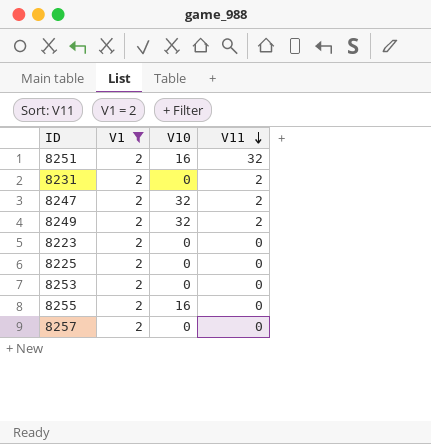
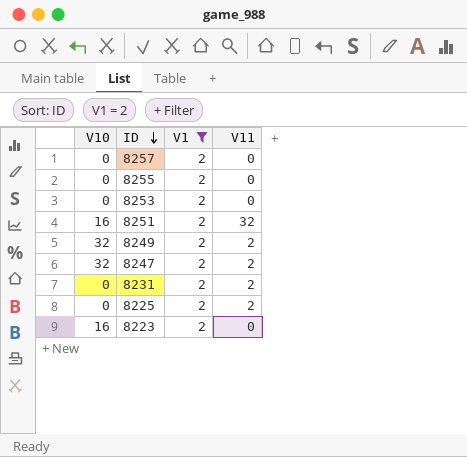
row order: V11 descending -> ID descending
column V10 | position: 3 -> 1
8255 | V10: 16 -> 0
8225 | V11: 0 -> 2
8223 | V10: 0 -> 16

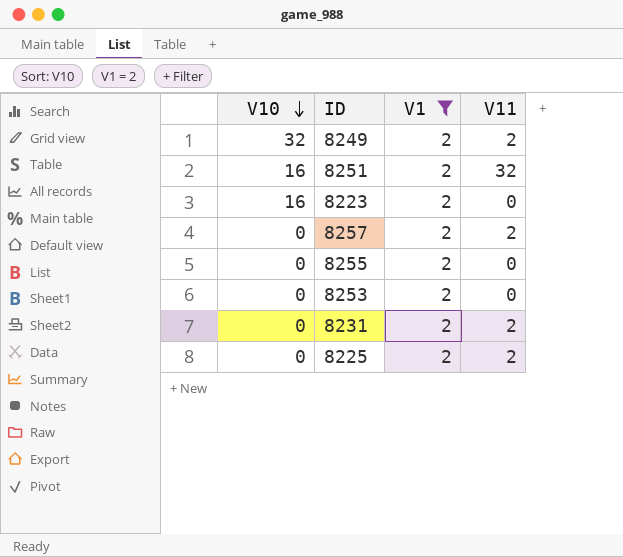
row order: ID descending -> V10 descending
row 8247: 32 | 2 | 2 -> none
8257 | V11: 0 -> 2

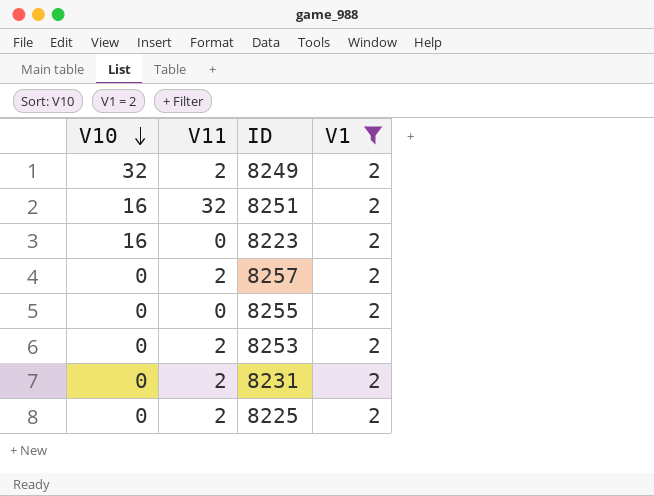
column V11 | position: 4 -> 2
8253 | V11: 0 -> 2

